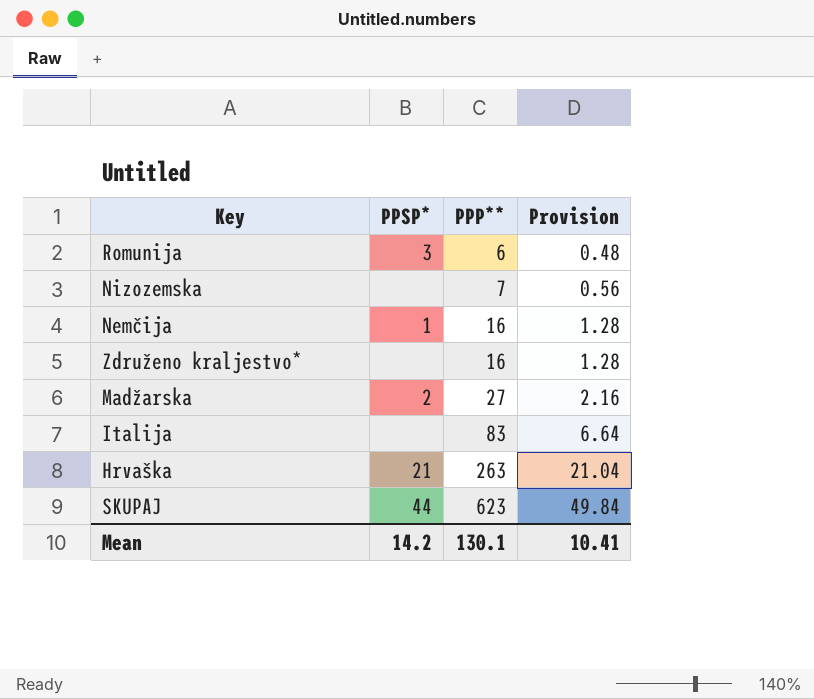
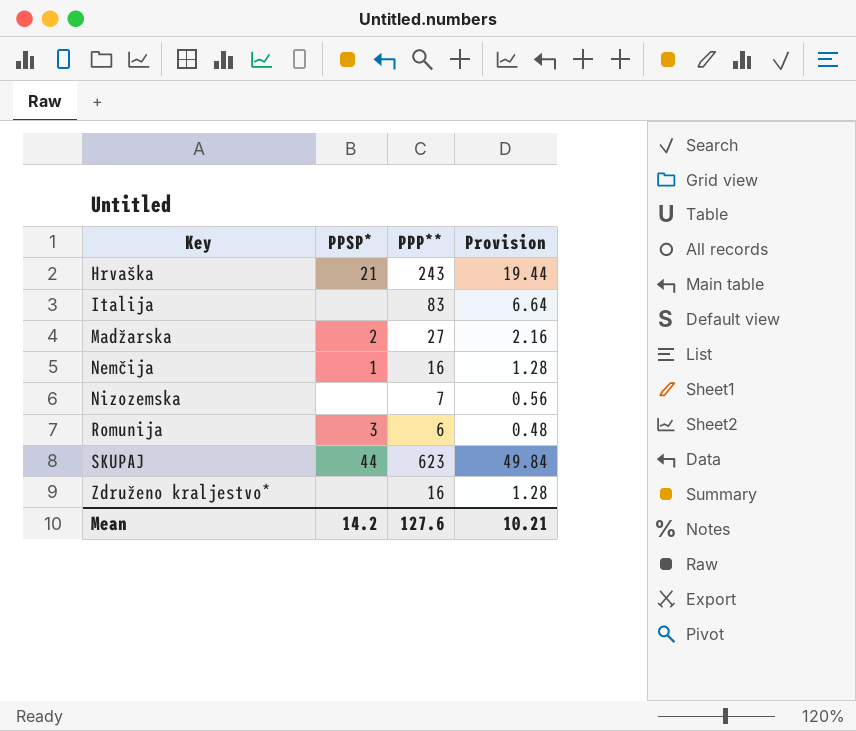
row order: PPP** ascending -> Key ascending
Hrvaška | PPP**: 263 -> 243
Hrvaška | Provision: 21.04 -> 19.44
Mean | PPP**: 130.1 -> 127.6
Mean | Provision: 10.41 -> 10.21

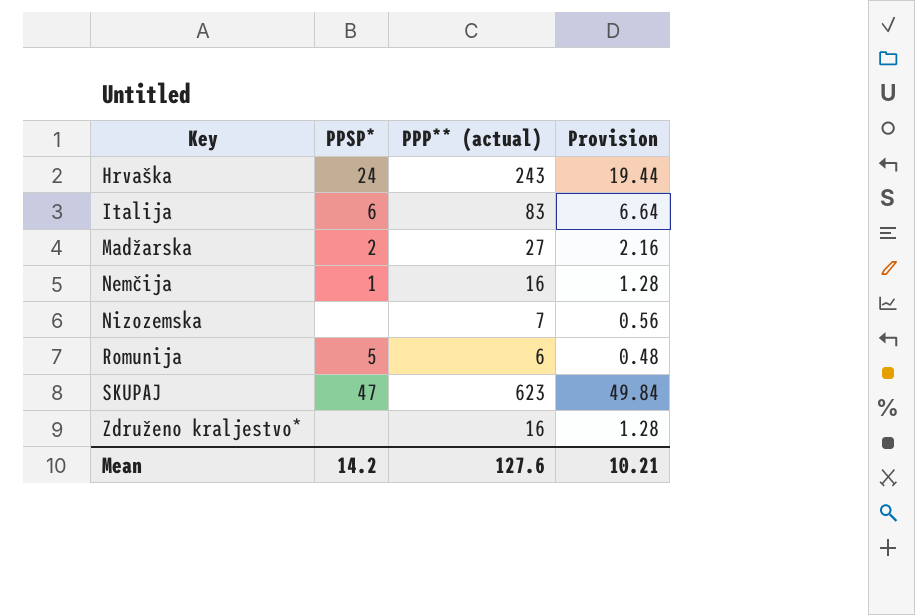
column name: PPP** -> PPP** (actual)
Hrvaška | PPSP*: 21 -> 24
Italija | PPSP*: none -> 6
Romunija | PPSP*: 3 -> 5
SKUPAJ | PPSP*: 44 -> 47

